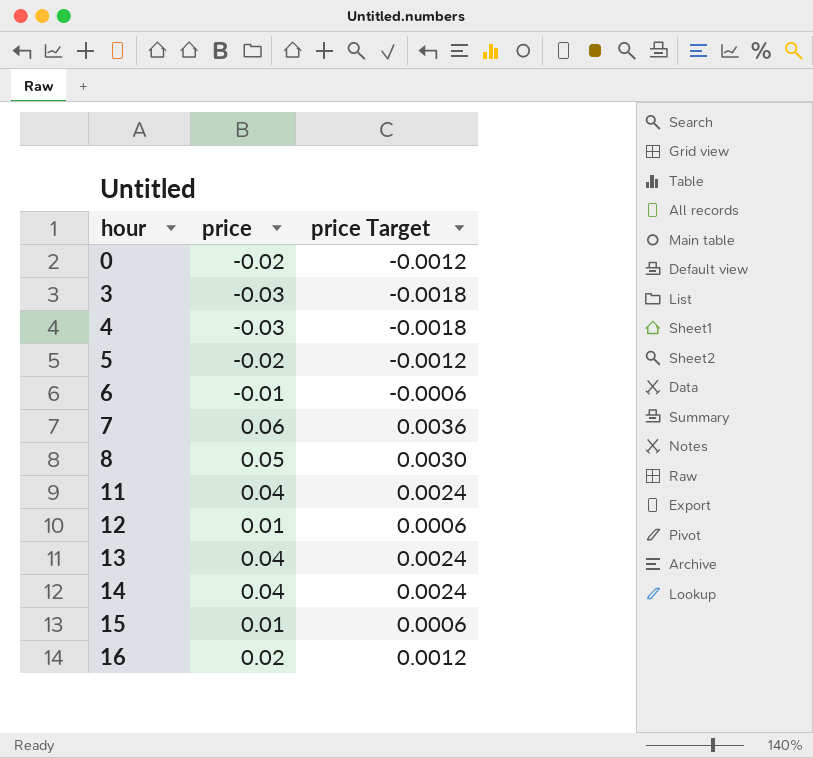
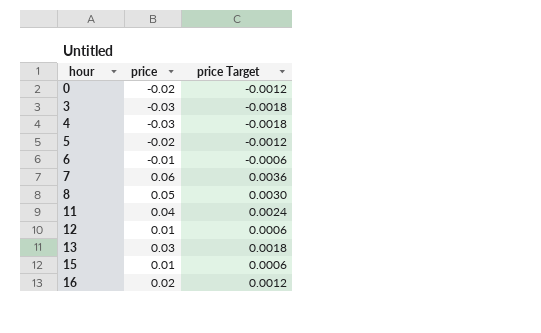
row 14: 0.04 | 0.0024 -> none
13 | price: 0.04 -> 0.03
13 | price Target: 0.0024 -> 0.0018

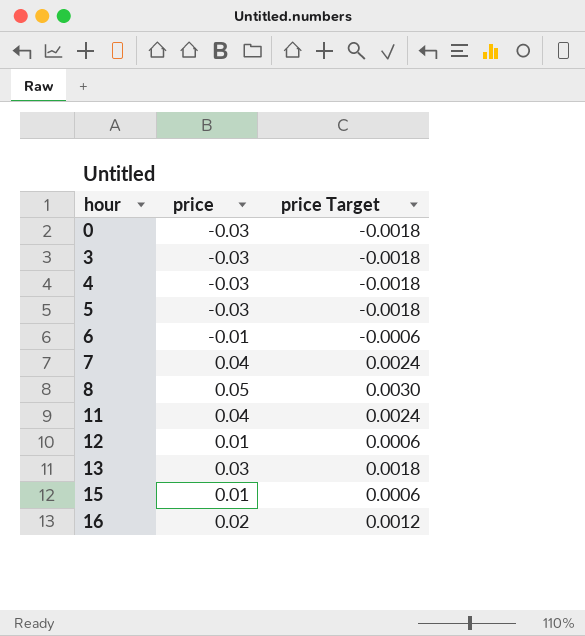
0 | price: -0.02 -> -0.03
0 | price Target: -0.0012 -> -0.0018
5 | price: -0.02 -> -0.03
5 | price Target: -0.0012 -> -0.0018
7 | price: 0.06 -> 0.04
7 | price Target: 0.0036 -> 0.0024

